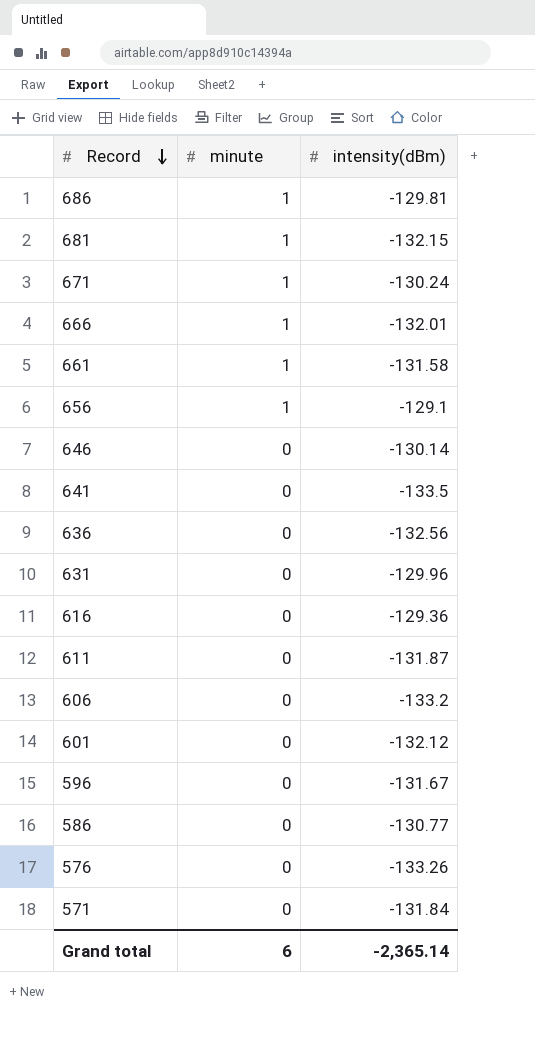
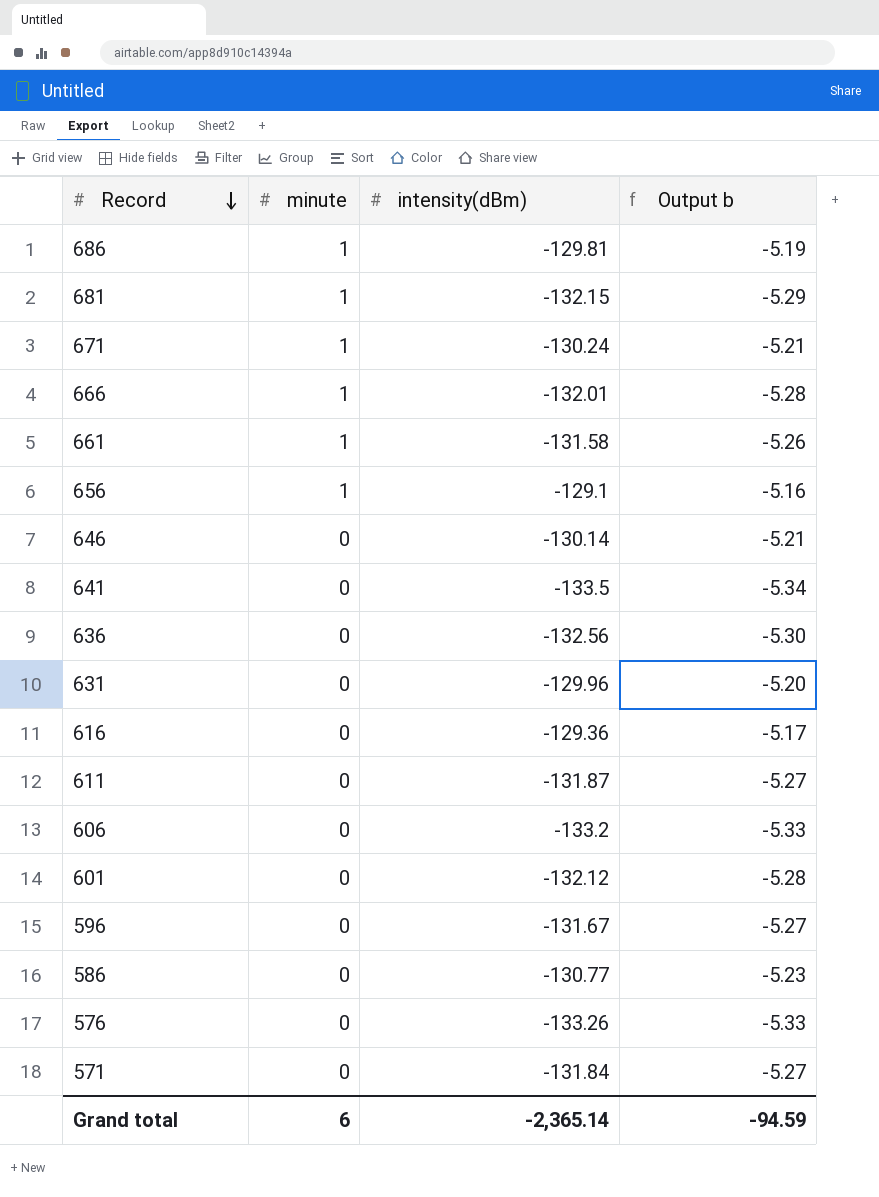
column Output b | formula: none -> [intensity(dBm)] * 0.04

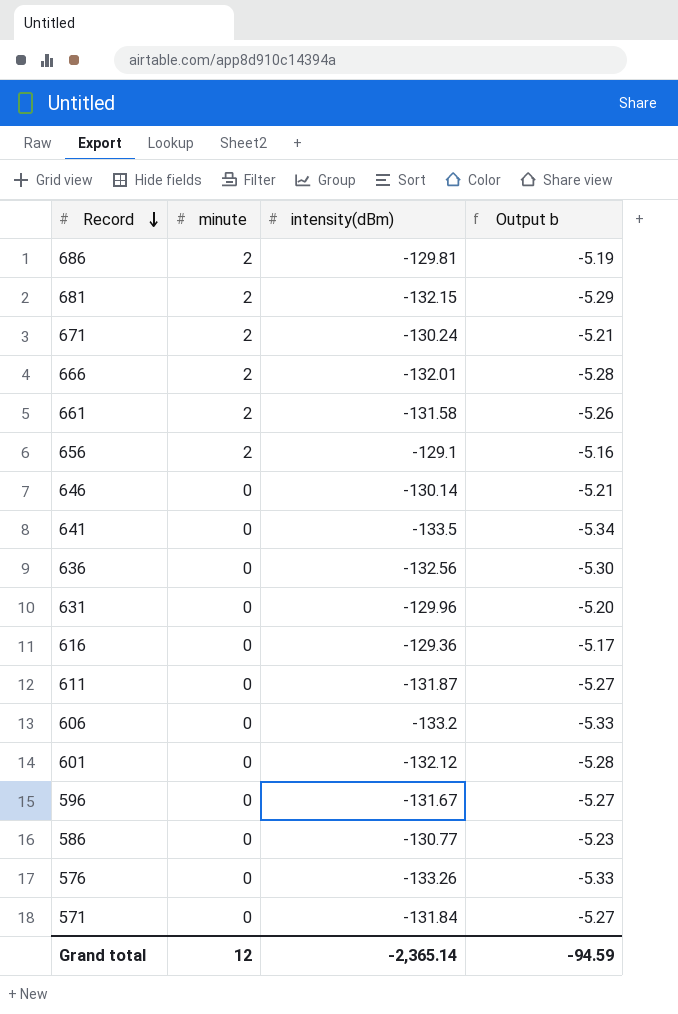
686 | minute: 1 -> 2
681 | minute: 1 -> 2
671 | minute: 1 -> 2
666 | minute: 1 -> 2
661 | minute: 1 -> 2
656 | minute: 1 -> 2
Grand total | minute: 6 -> 12

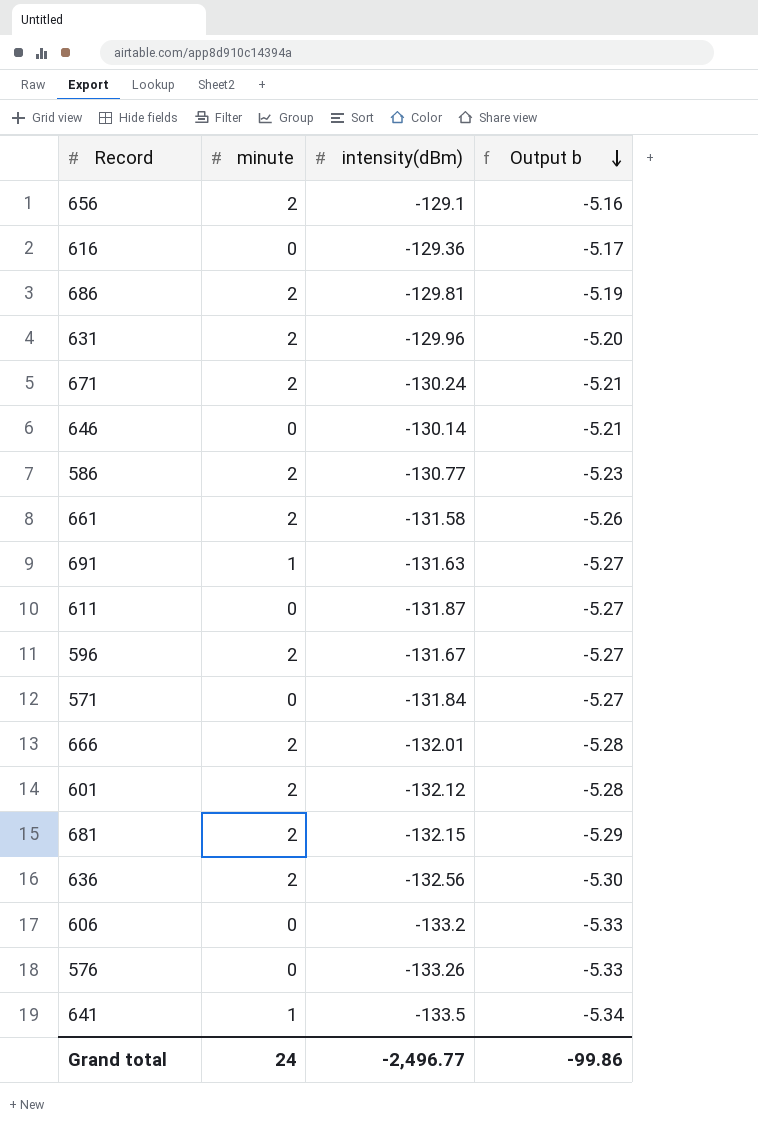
row order: Record descending -> Output b descending
631 | minute: 0 -> 2
586 | minute: 0 -> 2
row 691: none -> 1 | -131.63 | -5.27
596 | minute: 0 -> 2
601 | minute: 0 -> 2
636 | minute: 0 -> 2
641 | minute: 0 -> 1
Grand total | minute: 12 -> 24
Grand total | intensity(dBm): -2,365.14 -> -2,496.77
Grand total | Output b: -94.59 -> -99.86

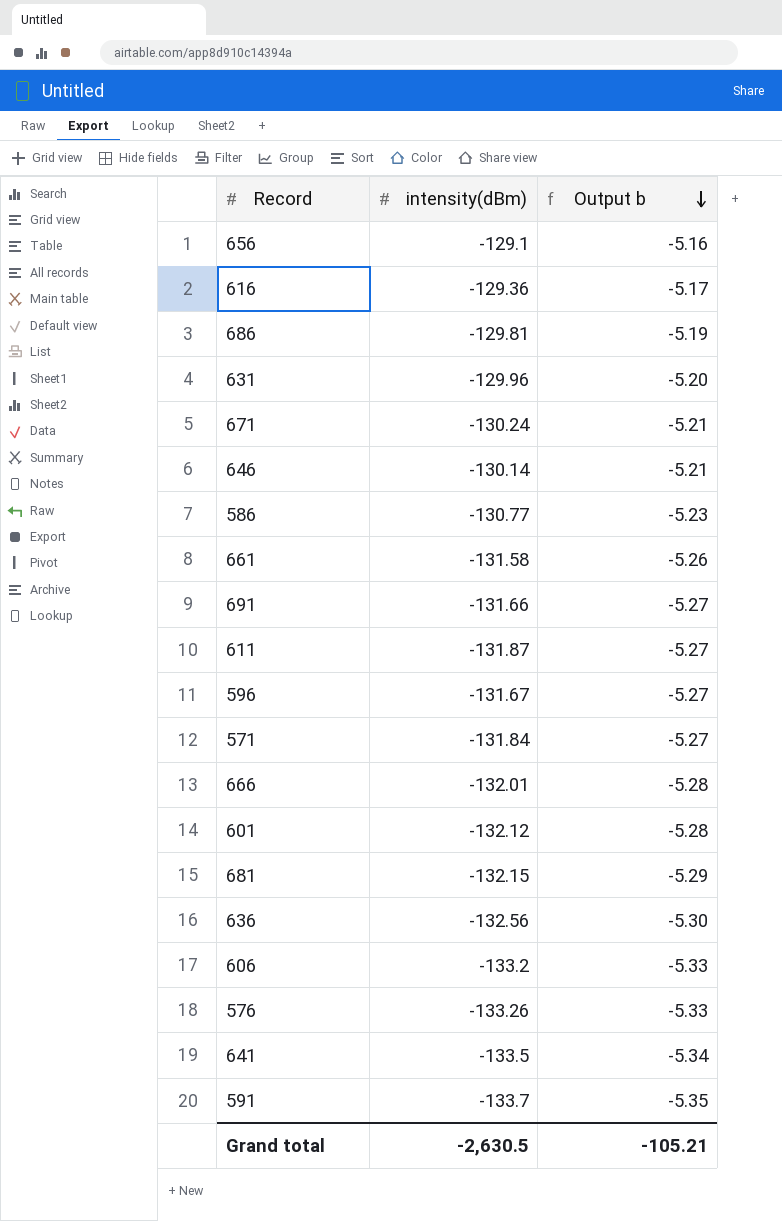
column minute | position: 2 -> none
691 | intensity(dBm): -131.63 -> -131.66
row 591: none -> -133.7 | -5.35
Grand total | intensity(dBm): -2,496.77 -> -2,630.5
Grand total | Output b: -99.86 -> -105.21

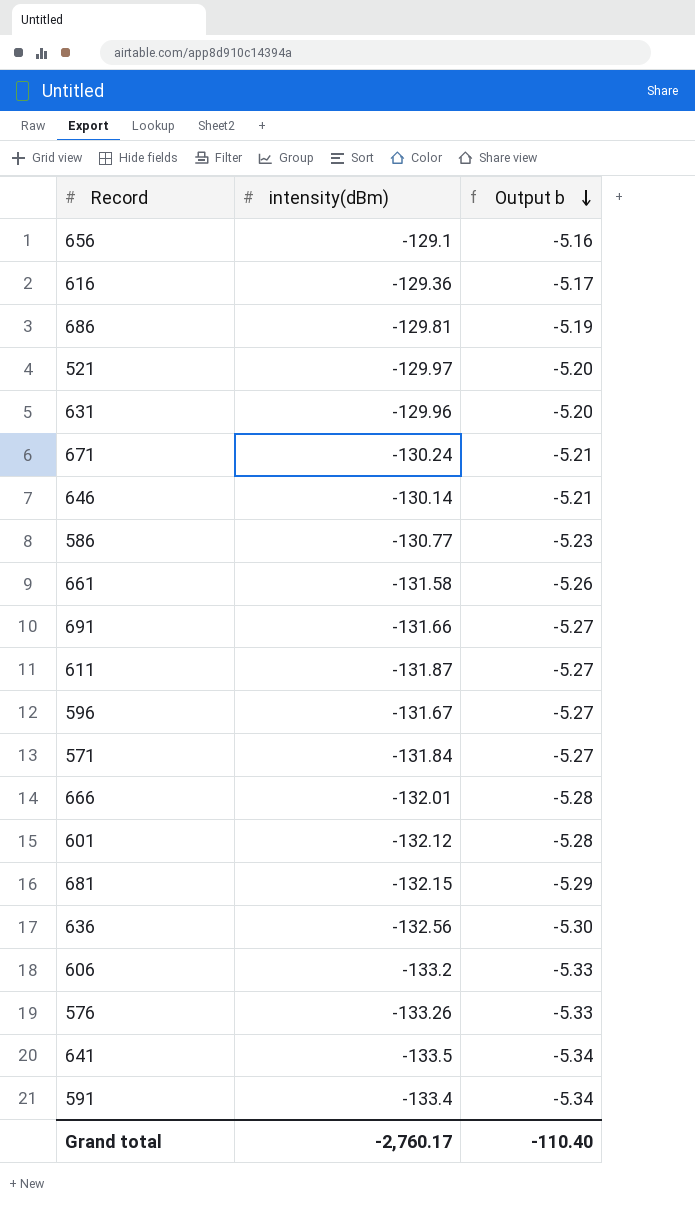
row 521: none -> -129.97 | -5.20
591 | intensity(dBm): -133.7 -> -133.4
591 | Output b: -5.35 -> -5.34
Grand total | intensity(dBm): -2,630.5 -> -2,760.17
Grand total | Output b: -105.21 -> -110.40

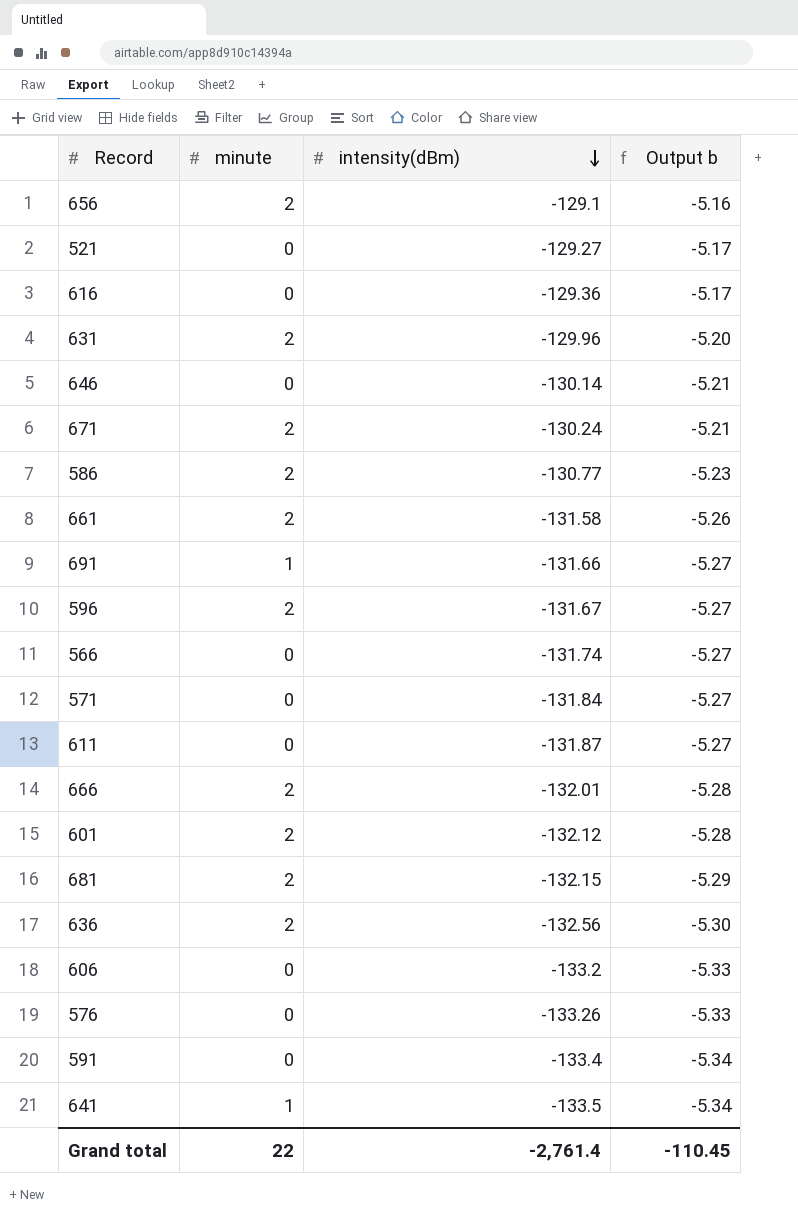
row order: Output b descending -> intensity(dBm) descending
column minute | position: none -> 2
row 686: -129.81 | -5.19 -> none
521 | intensity(dBm): -129.97 -> -129.27
521 | Output b: -5.20 -> -5.17
row 566: none -> 0 | -131.74 | -5.27
Grand total | intensity(dBm): -2,760.17 -> -2,761.4
Grand total | Output b: -110.40 -> -110.45

